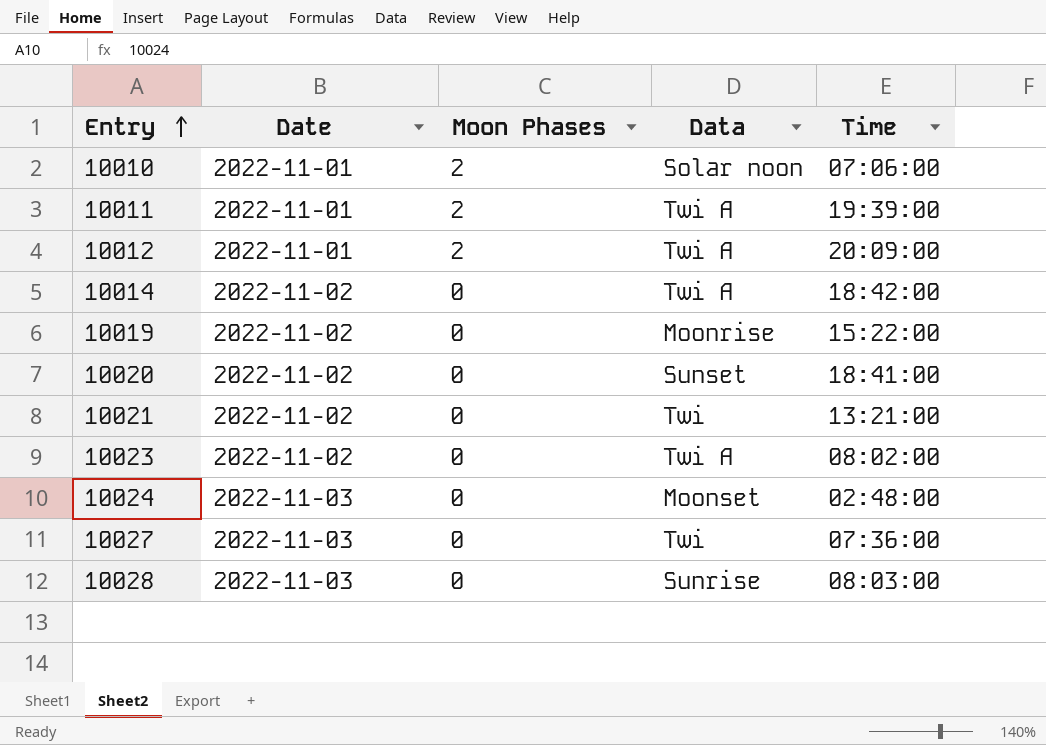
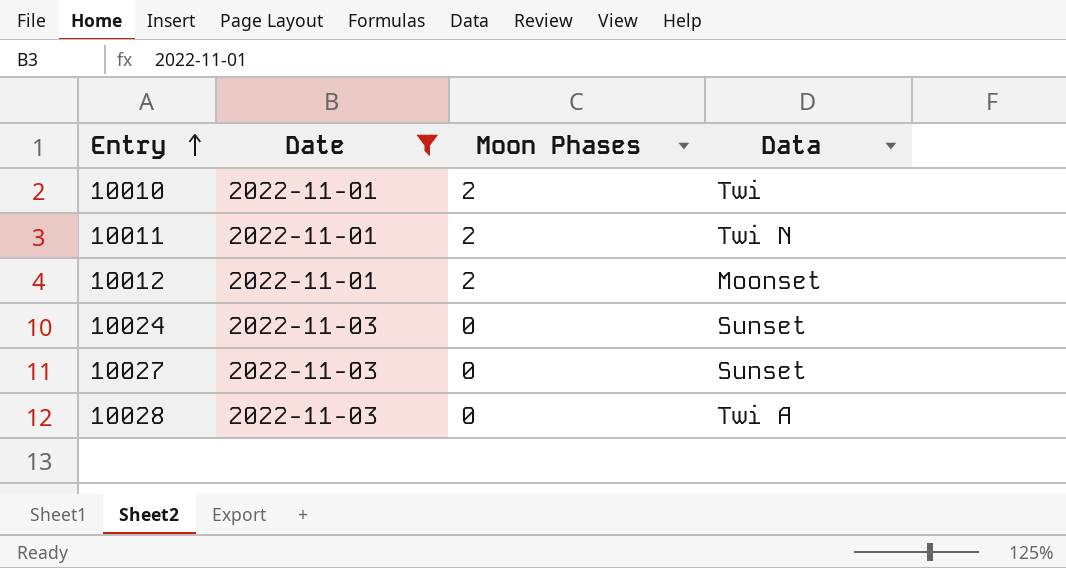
filter: none -> Date != 2022-11-02
column Time | position: 5 -> none
10010 | Data: Solar noon -> Twi
10011 | Data: Twi A -> Twi N
10012 | Data: Twi A -> Moonset
10024 | Data: Moonset -> Sunset
10027 | Data: Twi -> Sunset
10028 | Data: Sunrise -> Twi A

